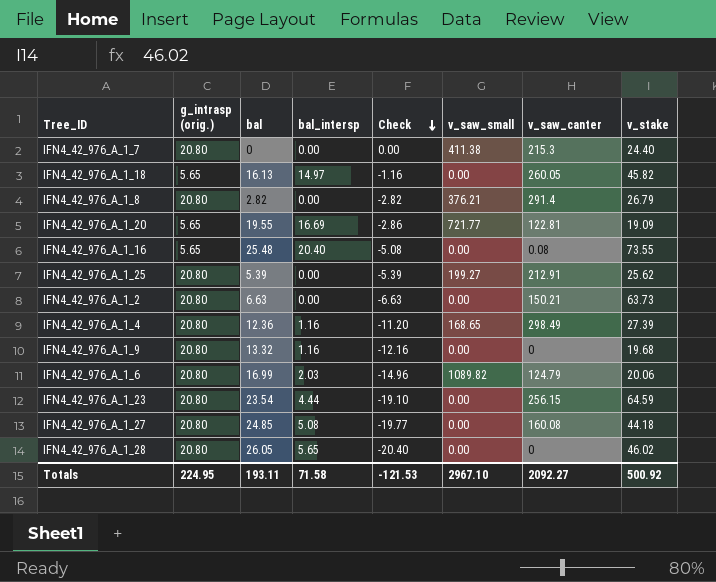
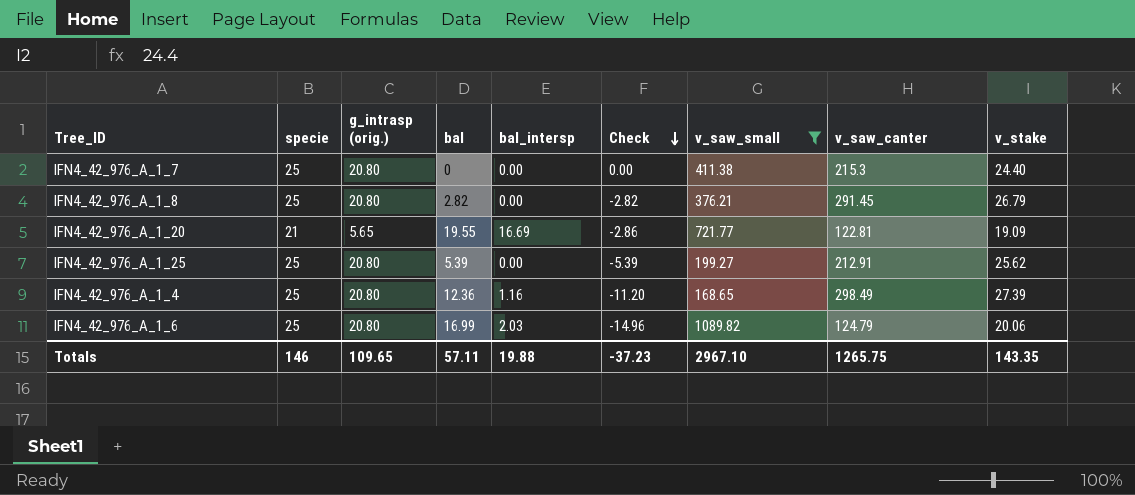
filter: none -> v_saw_small != 0.00
column specie | position: none -> 2
IFN4_42_976_A_1_8 | v_saw_canter: 291.4 -> 291.45
Totals | g_intrasp (orig.): 224.95 -> 109.65
Totals | bal: 193.11 -> 57.11
Totals | bal_intersp: 71.58 -> 19.88
Totals | Check: -121.53 -> -37.23
Totals | v_saw_canter: 2092.27 -> 1265.75
Totals | v_stake: 500.92 -> 143.35

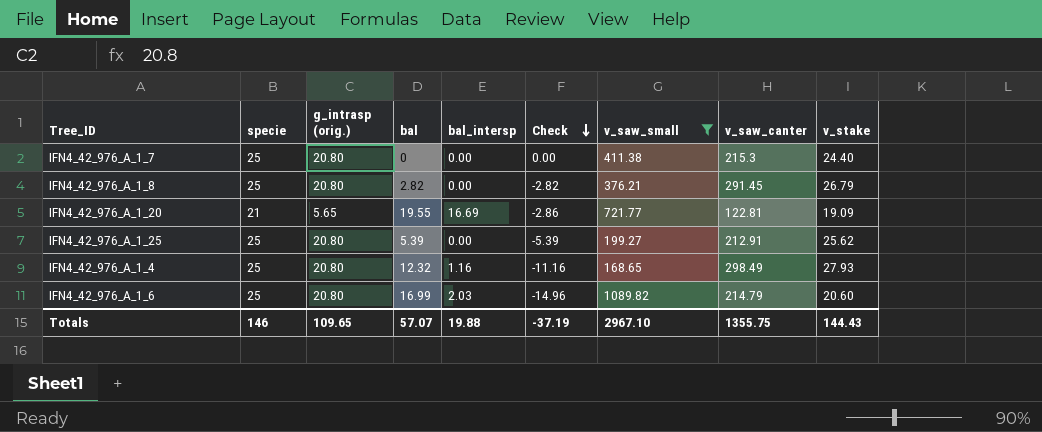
IFN4_42_976_A_1_4 | bal: 12.36 -> 12.32
IFN4_42_976_A_1_4 | Check: -11.20 -> -11.16
IFN4_42_976_A_1_4 | v_stake: 27.39 -> 27.93
IFN4_42_976_A_1_6 | v_saw_canter: 124.79 -> 214.79
IFN4_42_976_A_1_6 | v_stake: 20.06 -> 20.60
Totals | bal: 57.11 -> 57.07
Totals | Check: -37.23 -> -37.19
Totals | v_saw_canter: 1265.75 -> 1355.75
Totals | v_stake: 143.35 -> 144.43

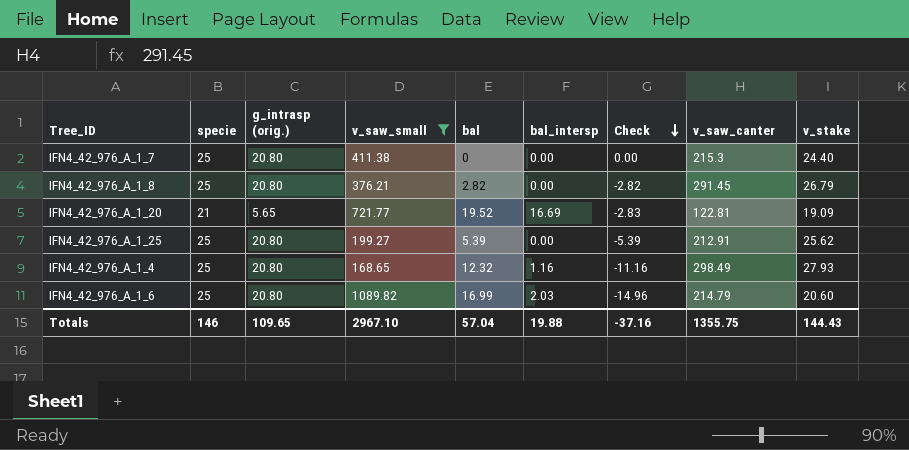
column v_saw_small | position: 7 -> 4
IFN4_42_976_A_1_20 | bal: 19.55 -> 19.52
IFN4_42_976_A_1_20 | Check: -2.86 -> -2.83
Totals | bal: 57.07 -> 57.04
Totals | Check: -37.19 -> -37.16

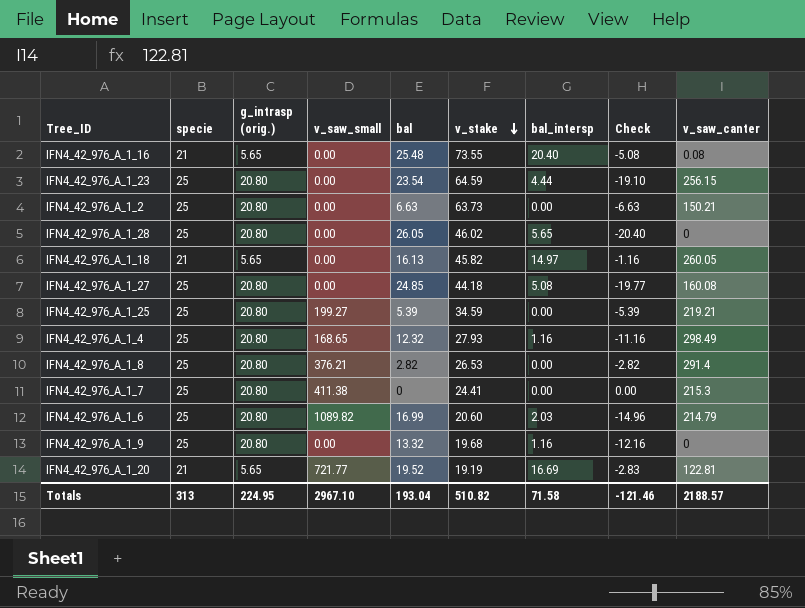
filter: v_saw_small != 0.00 -> none
row order: Check descending -> v_stake descending
column v_stake | position: 9 -> 6
IFN4_42_976_A_1_25 | v_stake: 25.62 -> 34.59
IFN4_42_976_A_1_25 | v_saw_canter: 212.91 -> 219.21
IFN4_42_976_A_1_8 | v_stake: 26.79 -> 26.53
IFN4_42_976_A_1_8 | v_saw_canter: 291.45 -> 291.4
IFN4_42_976_A_1_7 | v_stake: 24.40 -> 24.41
IFN4_42_976_A_1_20 | v_stake: 19.09 -> 19.19
Totals | specie: 146 -> 313
Totals | g_intrasp (orig.): 109.65 -> 224.95
Totals | bal: 57.04 -> 193.04
Totals | v_stake: 144.43 -> 510.82
Totals | bal_intersp: 19.88 -> 71.58
Totals | Check: -37.16 -> -121.46
Totals | v_saw_canter: 1355.75 -> 2188.57

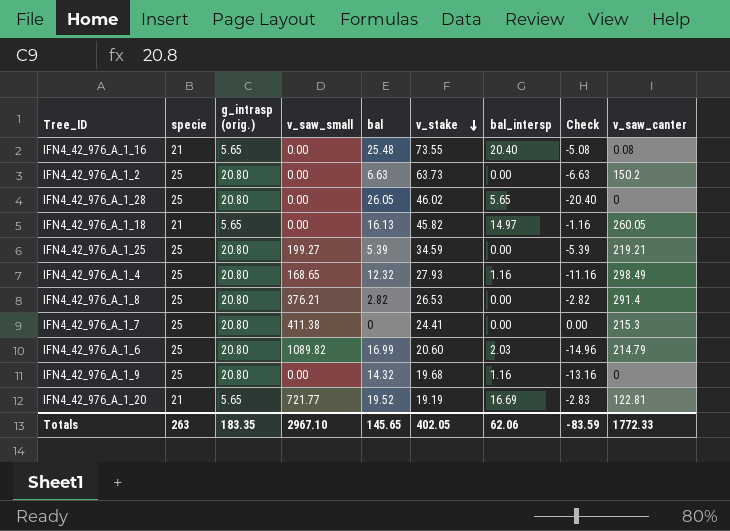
row IFN4_42_976_A_1_23: 25 | 20.80 | 0.00 | 23.54 | 64.59 | 4.44 | -19.10 | 256.15 -> none
row IFN4_42_976_A_1_27: 25 | 20.80 | 0.00 | 24.85 | 44.18 | 5.08 | -19.77 | 160.08 -> none
IFN4_42_976_A_1_2 | v_saw_canter: 150.21 -> 150.2
IFN4_42_976_A_1_9 | bal: 13.32 -> 14.32
IFN4_42_976_A_1_9 | Check: -12.16 -> -13.16
Totals | specie: 313 -> 263
Totals | g_intrasp (orig.): 224.95 -> 183.35
Totals | bal: 193.04 -> 145.65
Totals | v_stake: 510.82 -> 402.05
Totals | bal_intersp: 71.58 -> 62.06
Totals | Check: -121.46 -> -83.59
Totals | v_saw_canter: 2188.57 -> 1772.33

